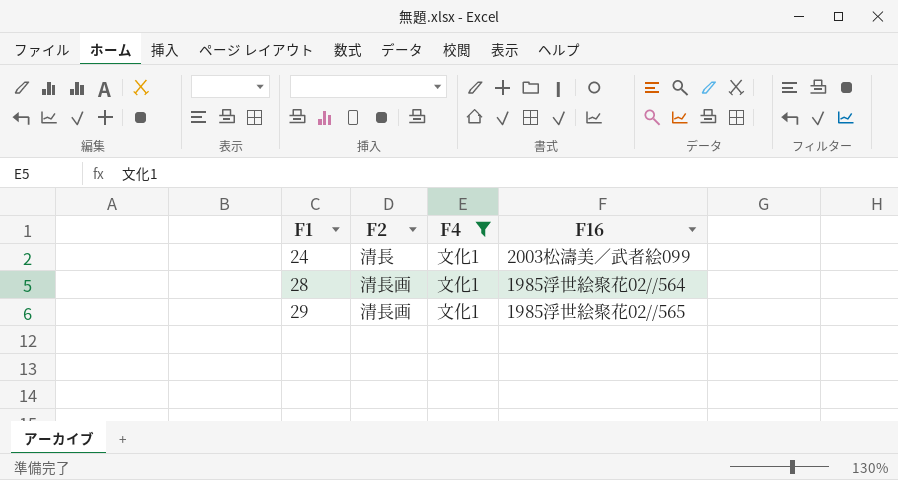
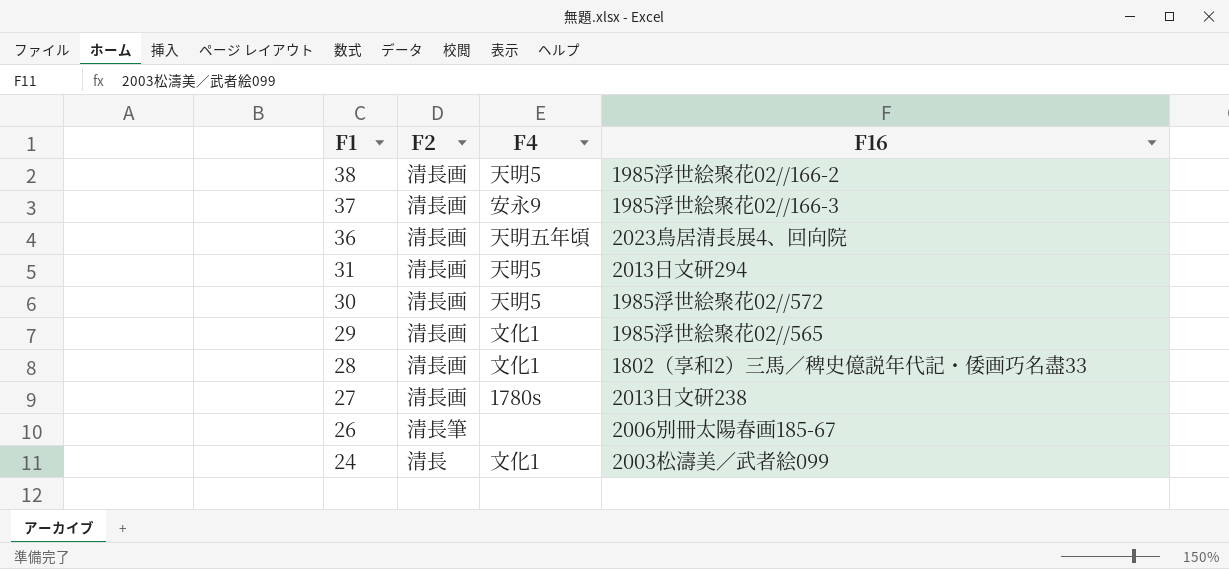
filter: F4 = 文化1 -> none
row order: F1 ascending -> F1 descending
28 | F16: 1985浮世絵聚花02//564 -> 1802（享和2）三馬／稗史億説年代記・倭画巧名盡33

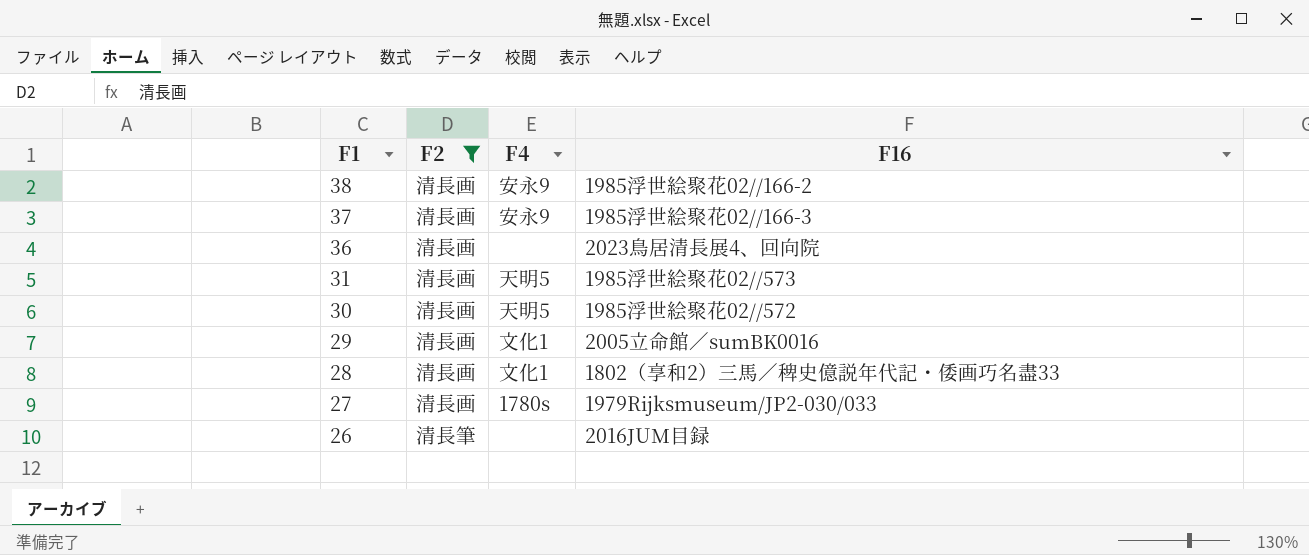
filter: none -> F2 != 清長
38 | F4: 天明5 -> 安永9
36 | F4: 天明五年頃 -> none
31 | F16: 2013日文研294 -> 1985浮世絵聚花02//573
29 | F16: 1985浮世絵聚花02//565 -> 2005立命館／sumBK0016
27 | F16: 2013日文研238 -> 1979Rijksmuseum/JP2-030/033
26 | F16: 2006別冊太陽春画185-67 -> 2016JUM目録

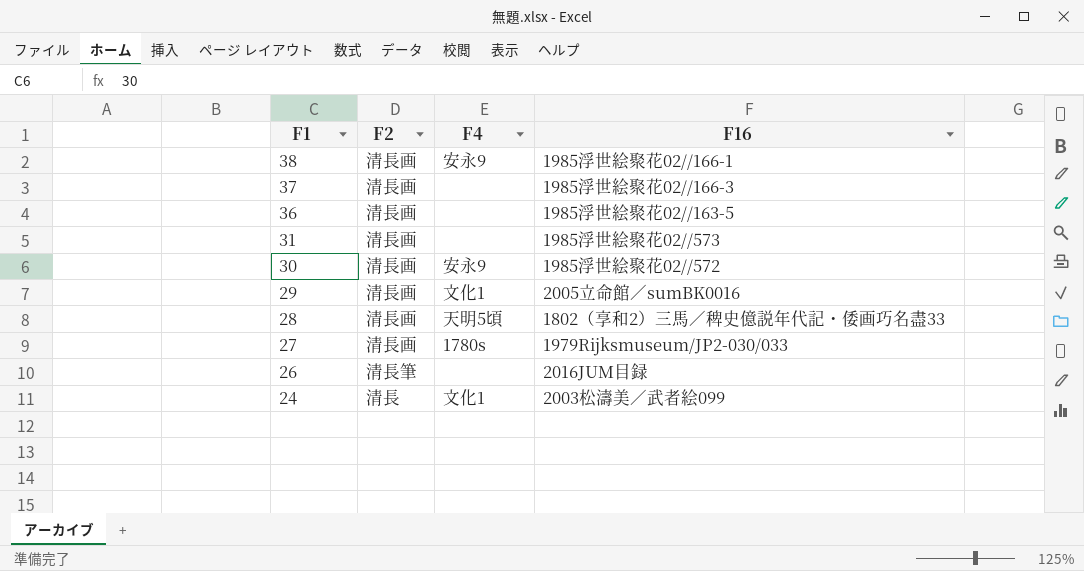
filter: F2 != 清長 -> none
38 | F16: 1985浮世絵聚花02//166-2 -> 1985浮世絵聚花02//166-1
37 | F4: 安永9 -> none
36 | F16: 2023鳥居清長展4、回向院 -> 1985浮世絵聚花02//163-5
31 | F4: 天明5 -> none
30 | F4: 天明5 -> 安永9
28 | F4: 文化1 -> 天明5頃

